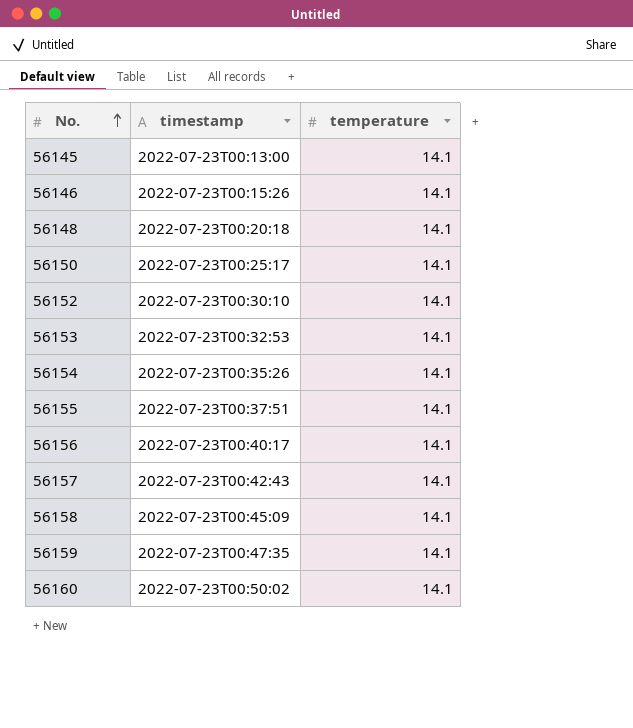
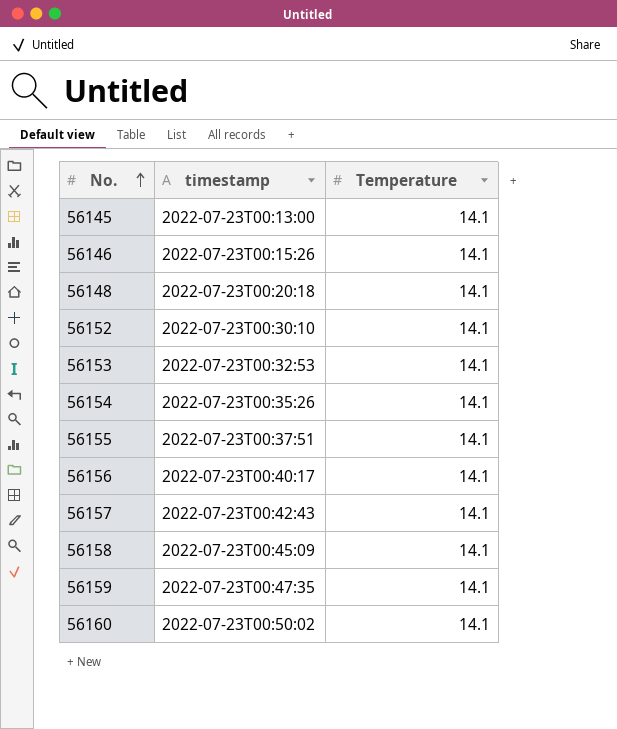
column name: temperature -> Temperature
row 56150: 2022-07-23T00:25:17 | 14.1 -> none

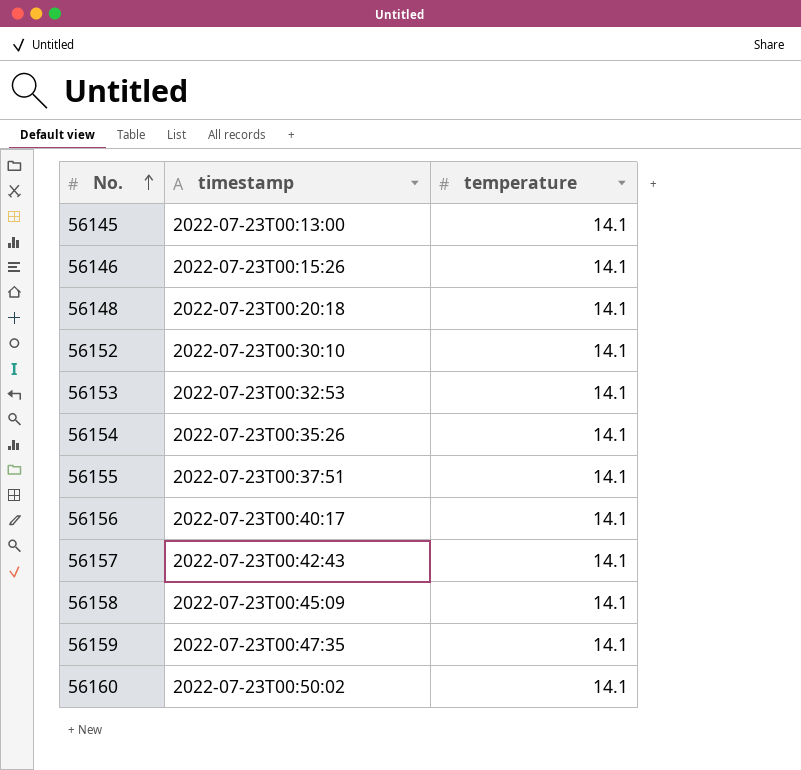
column name: Temperature -> temperature

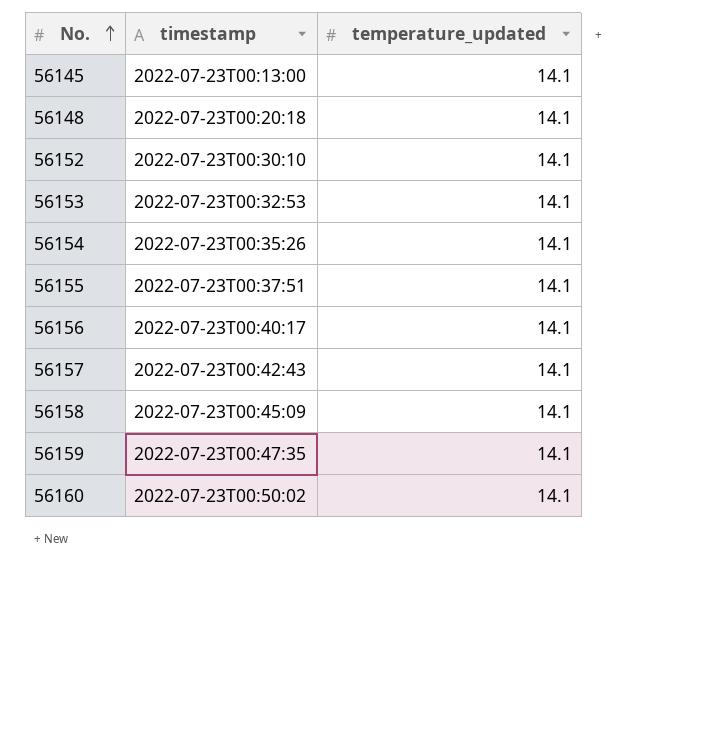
column name: temperature -> temperature_updated
row 56146: 2022-07-23T00:15:26 | 14.1 -> none

